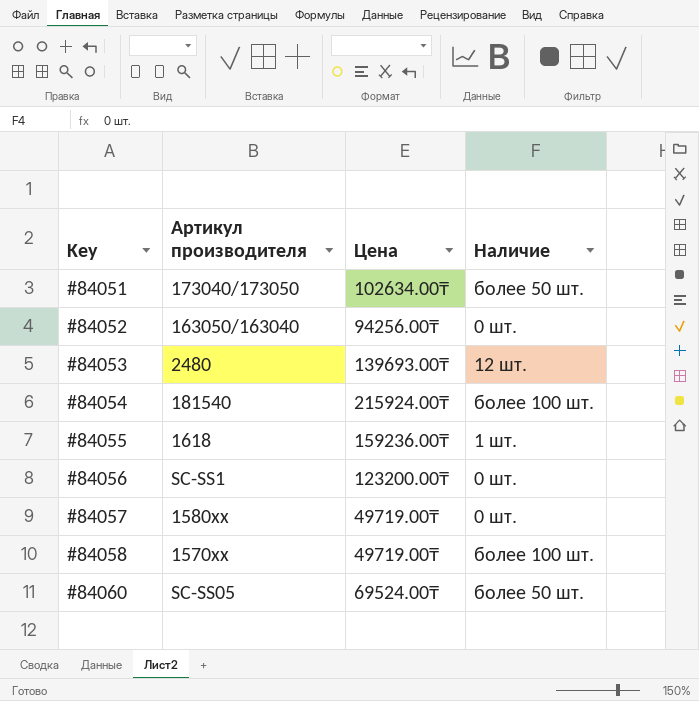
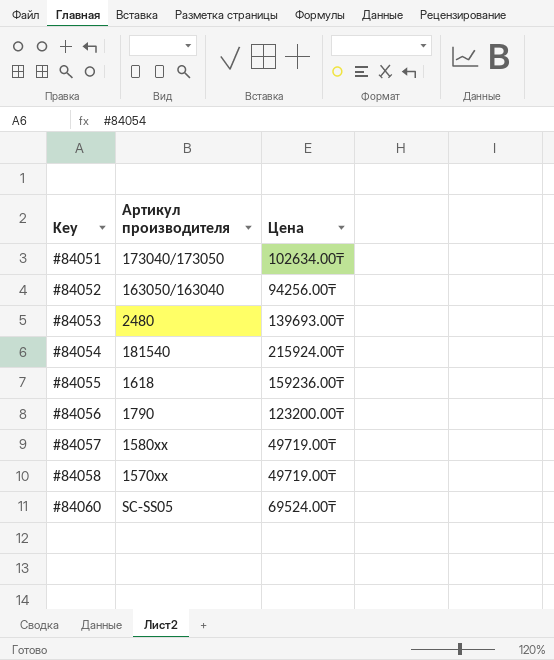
column Наличие | position: 4 -> none
#84056 | Артикул производителя: SC-SS1 -> 1790

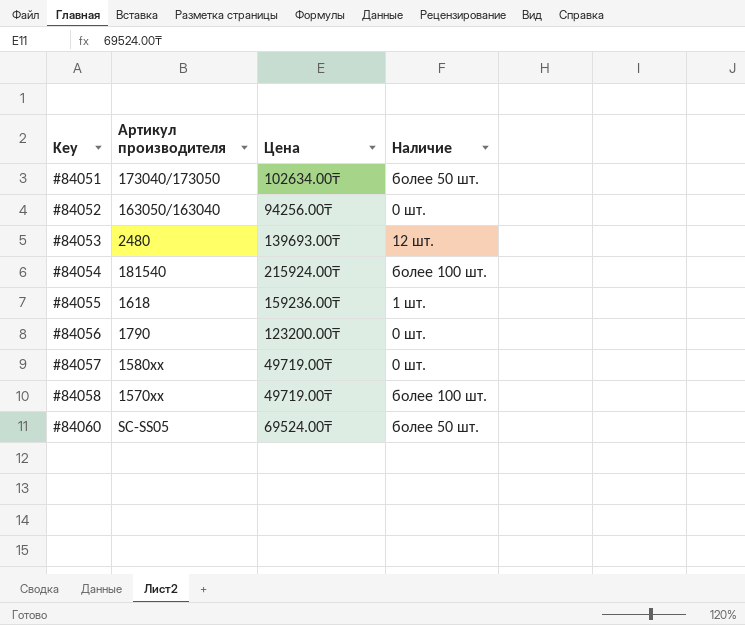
column Наличие | position: none -> 4

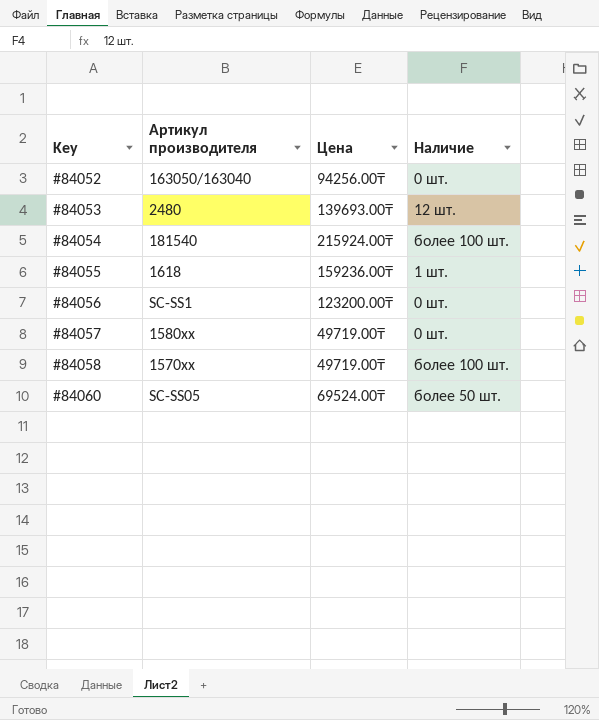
row #84051: 173040/173050 | 102634.00₸ | более 50 шт. -> none
#84056 | Артикул производителя: 1790 -> SC-SS1

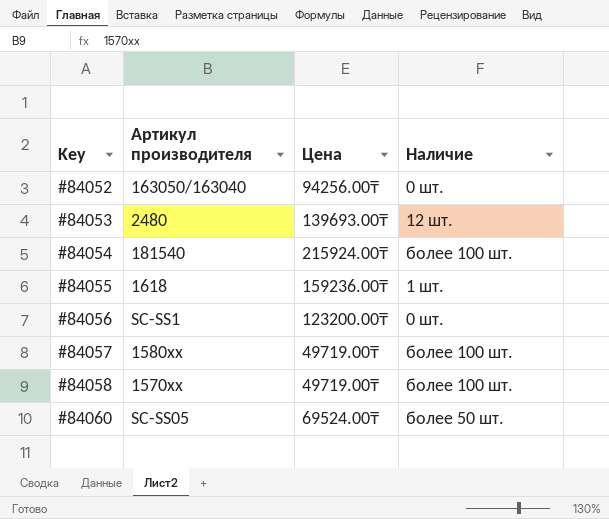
#84057 | Наличие: 0 шт. -> более 100 шт.

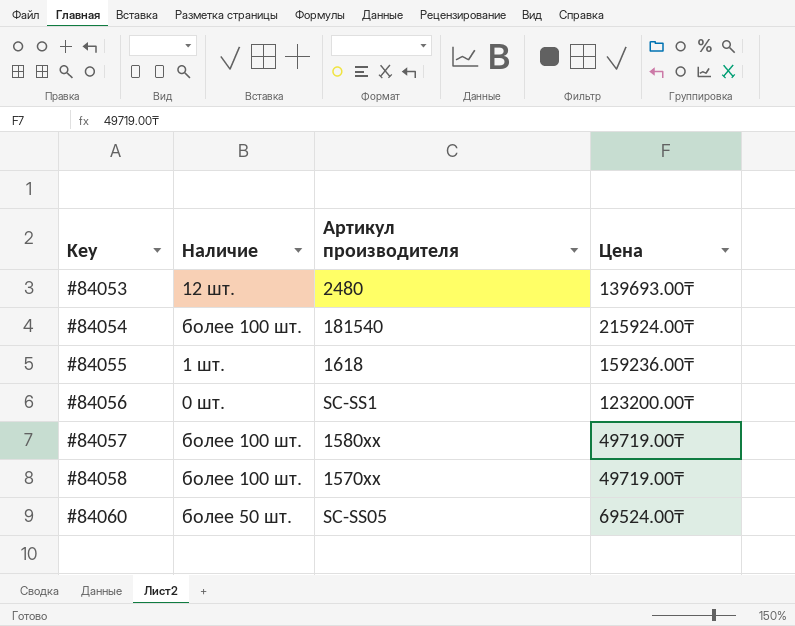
column Наличие | position: 4 -> 2
row #84052: 163050/163040 | 94256.00₸ | 0 шт. -> none

